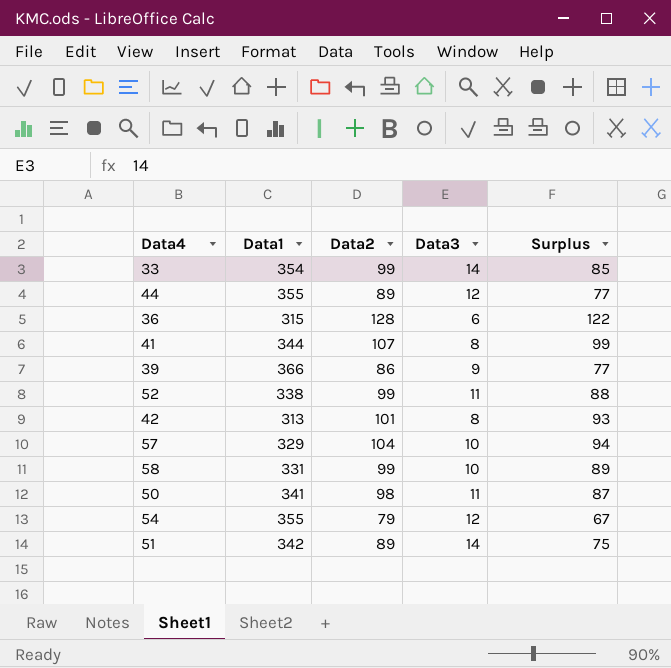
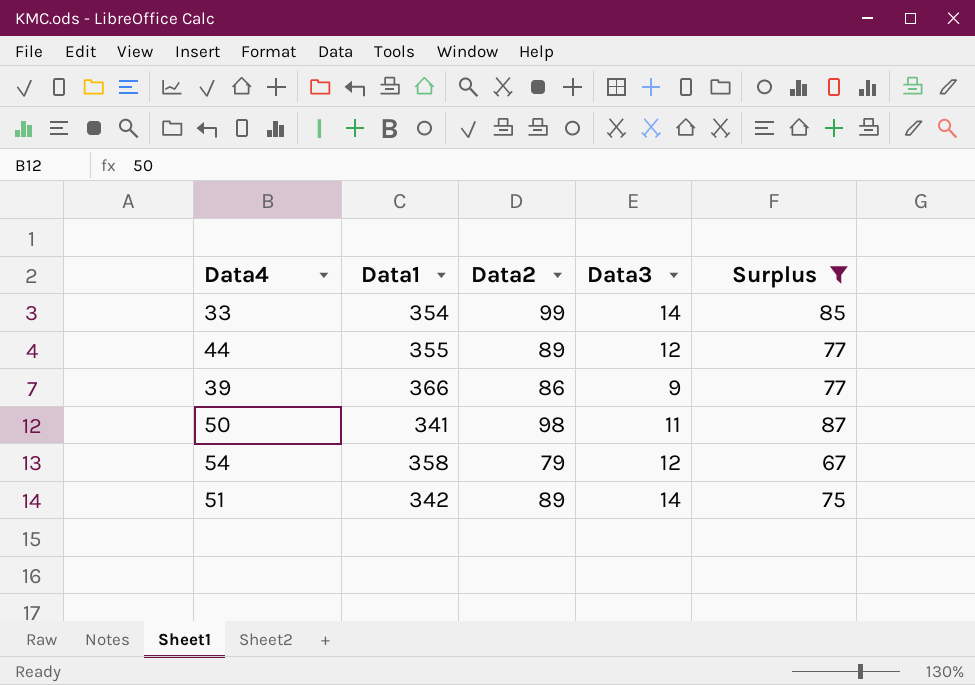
filter: none -> Surplus <= 87
54 | Data1: 355 -> 358

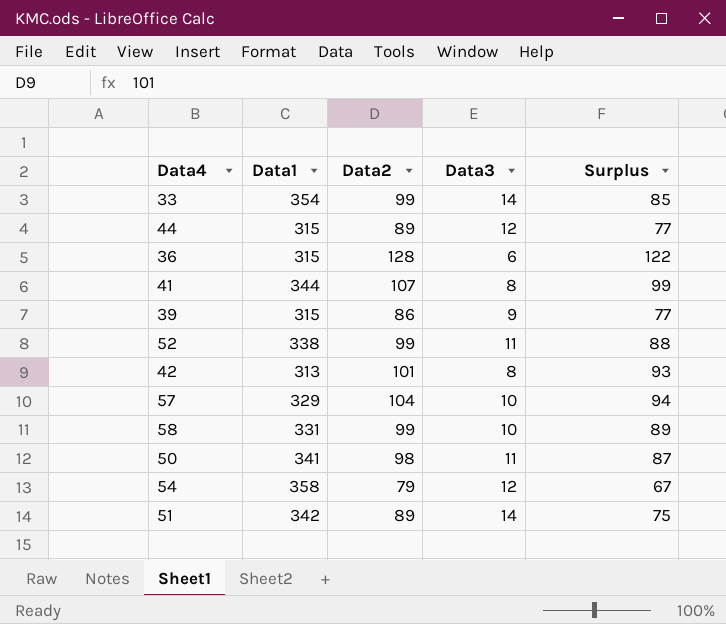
filter: Surplus <= 87 -> none
44 | Data1: 355 -> 315
39 | Data1: 366 -> 315

